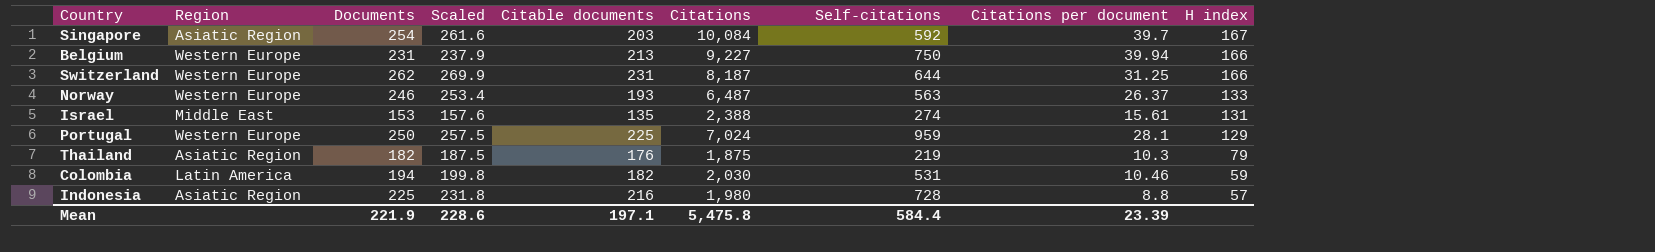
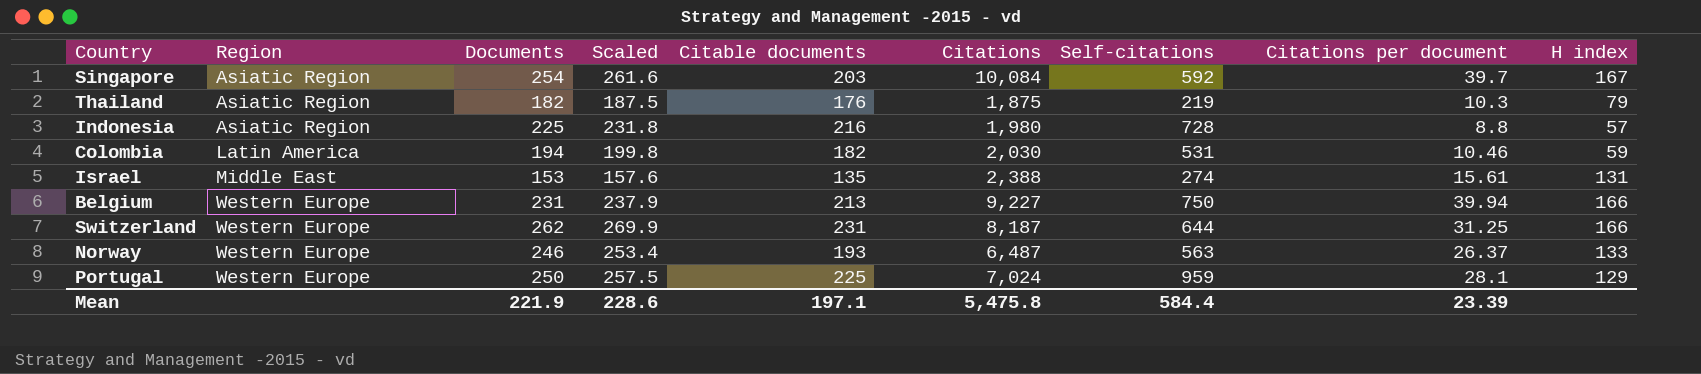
row order: H index descending -> Region ascending

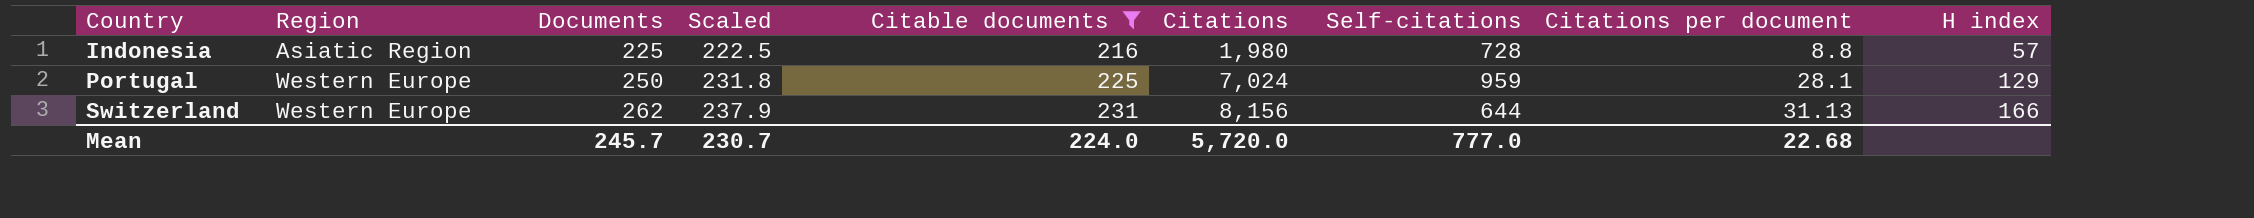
filter: none -> Citable documents >= 216
row order: Region ascending -> Country ascending
column Scaled | formula: [Documents] * 1.03 -> [Citable documents] * 1.03
Switzerland | Citations: 8,187 -> 8,156
Switzerland | Citations per document: 31.25 -> 31.13
Mean | Documents: 221.9 -> 245.7
Mean | Scaled: 228.6 -> 230.7
Mean | Citable documents: 197.1 -> 224.0
Mean | Citations: 5,475.8 -> 5,720.0
Mean | Self-citations: 584.4 -> 777.0
Mean | Citations per document: 23.39 -> 22.68

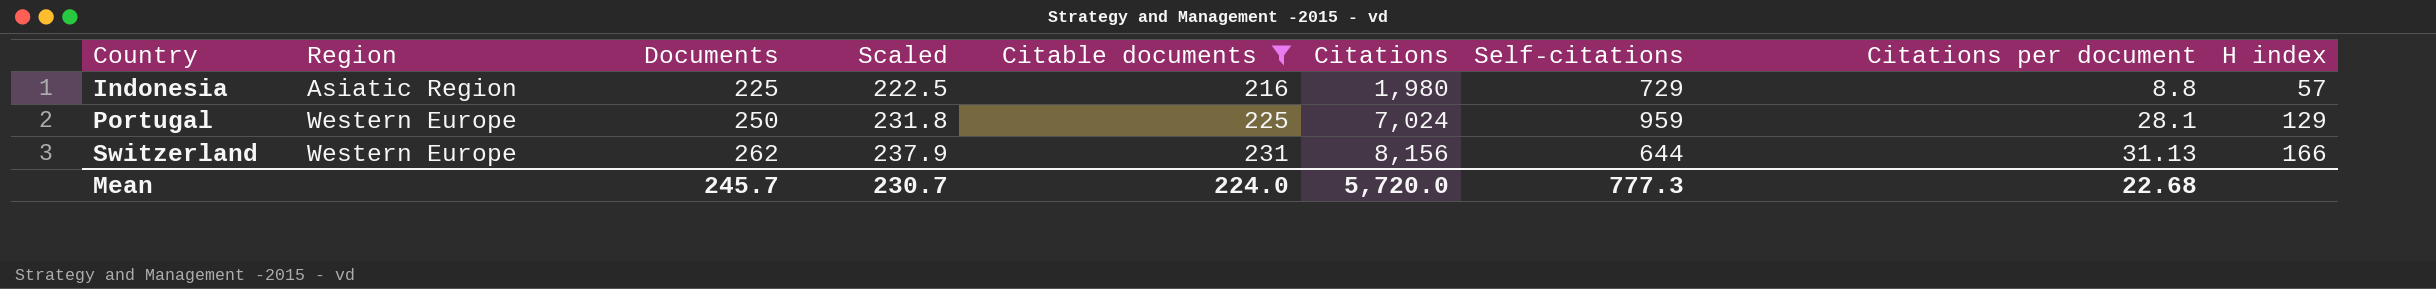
Indonesia | Self-citations: 728 -> 729
Mean | Self-citations: 777.0 -> 777.3

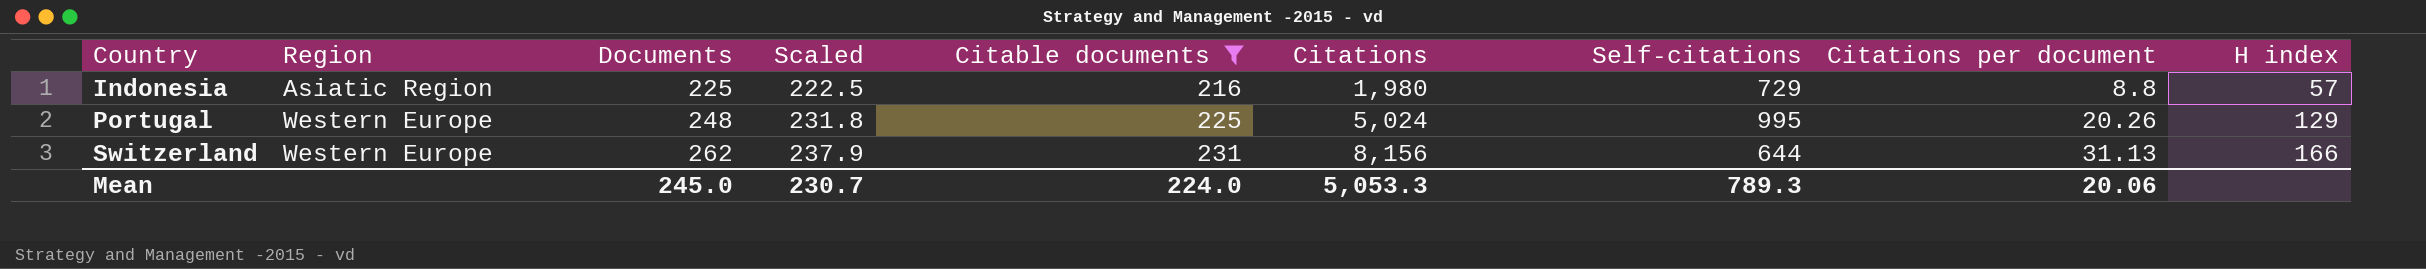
Portugal | Documents: 250 -> 248
Portugal | Citations: 7,024 -> 5,024
Portugal | Self-citations: 959 -> 995
Portugal | Citations per document: 28.1 -> 20.26
Mean | Documents: 245.7 -> 245.0
Mean | Citations: 5,720.0 -> 5,053.3
Mean | Self-citations: 777.3 -> 789.3
Mean | Citations per document: 22.68 -> 20.06

